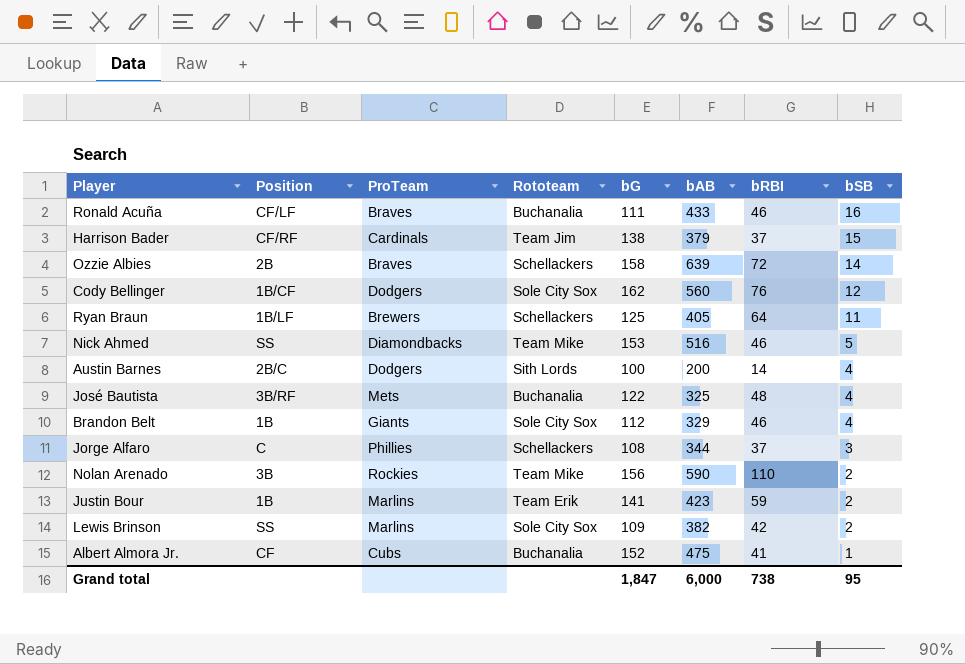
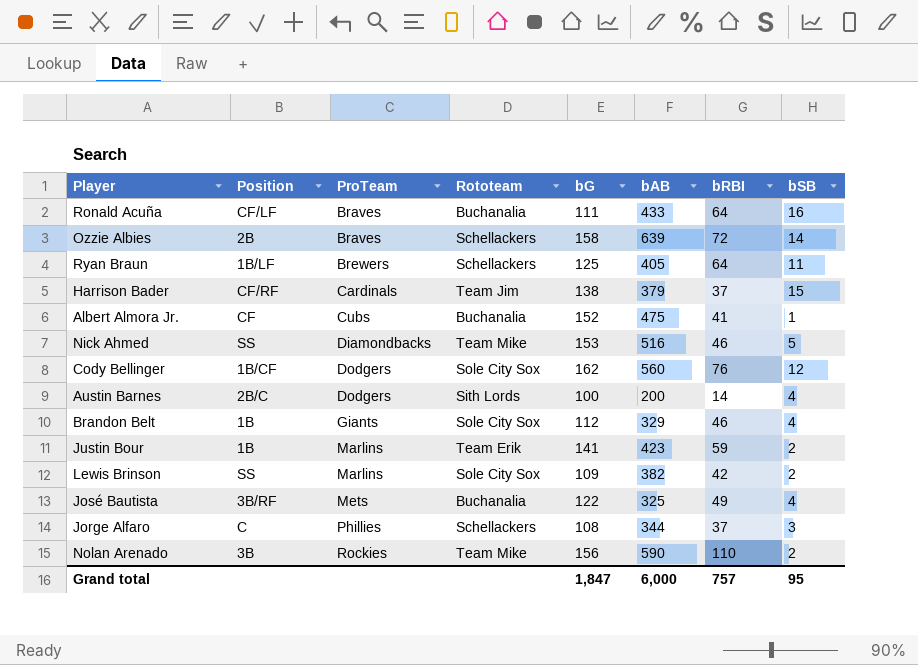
row order: bSB descending -> ProTeam ascending
Ronald Acuña | bRBI: 46 -> 64
José Bautista | bRBI: 48 -> 49
Grand total | bRBI: 738 -> 757

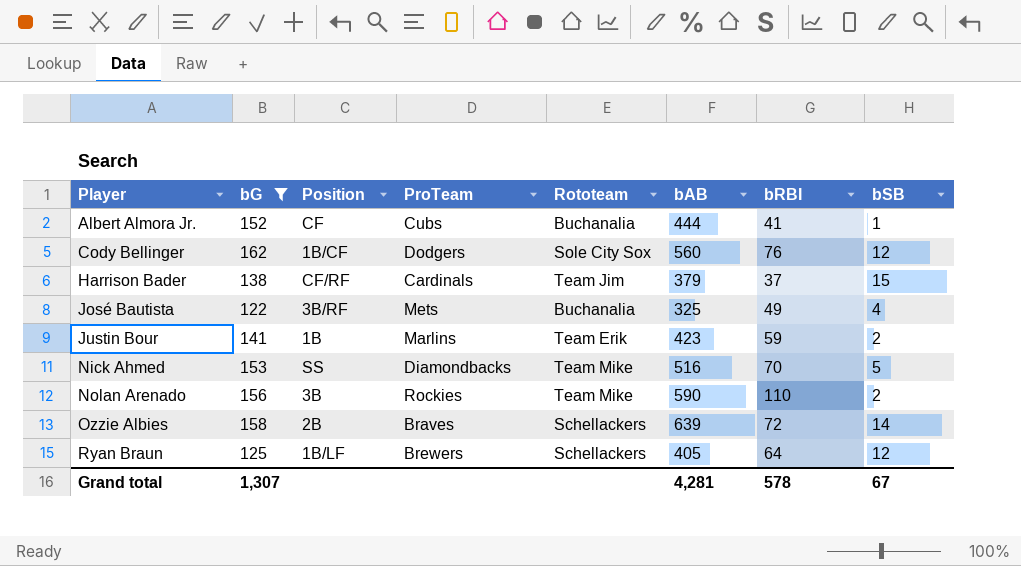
filter: none -> bG >= 122
row order: ProTeam ascending -> Player ascending
column bG | position: 5 -> 2
Albert Almora Jr. | bAB: 475 -> 444
Nick Ahmed | bRBI: 46 -> 70
Ryan Braun | bSB: 11 -> 12
Grand total | bG: 1,847 -> 1,307
Grand total | bAB: 6,000 -> 4,281
Grand total | bRBI: 757 -> 578
Grand total | bSB: 95 -> 67

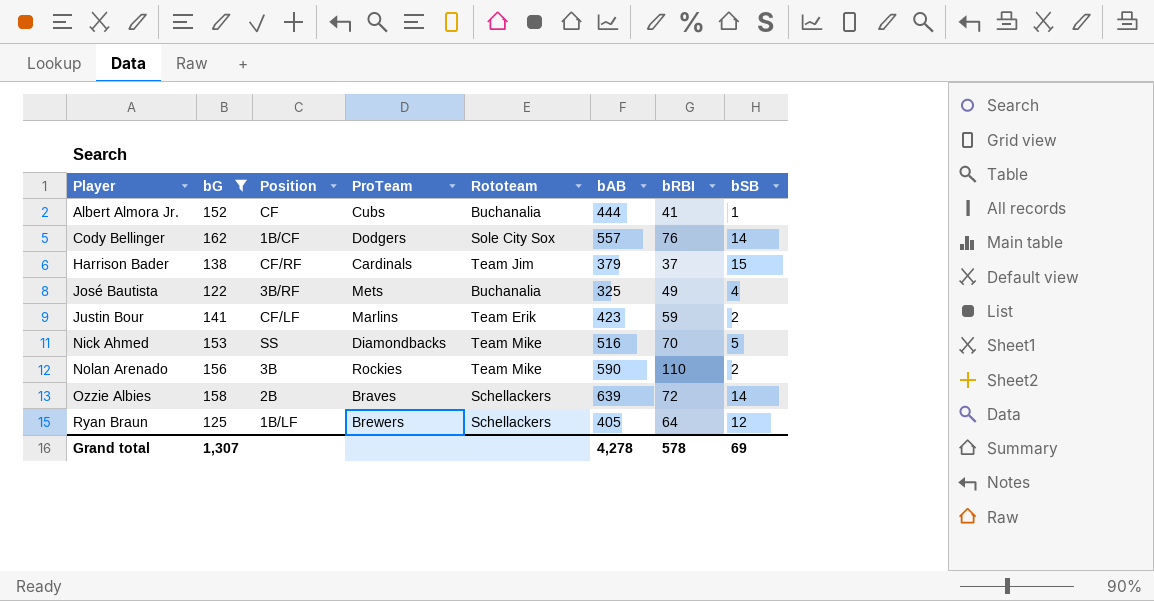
Cody Bellinger | bAB: 560 -> 557
Cody Bellinger | bSB: 12 -> 14
Justin Bour | Position: 1B -> CF/LF
Grand total | bAB: 4,281 -> 4,278
Grand total | bSB: 67 -> 69

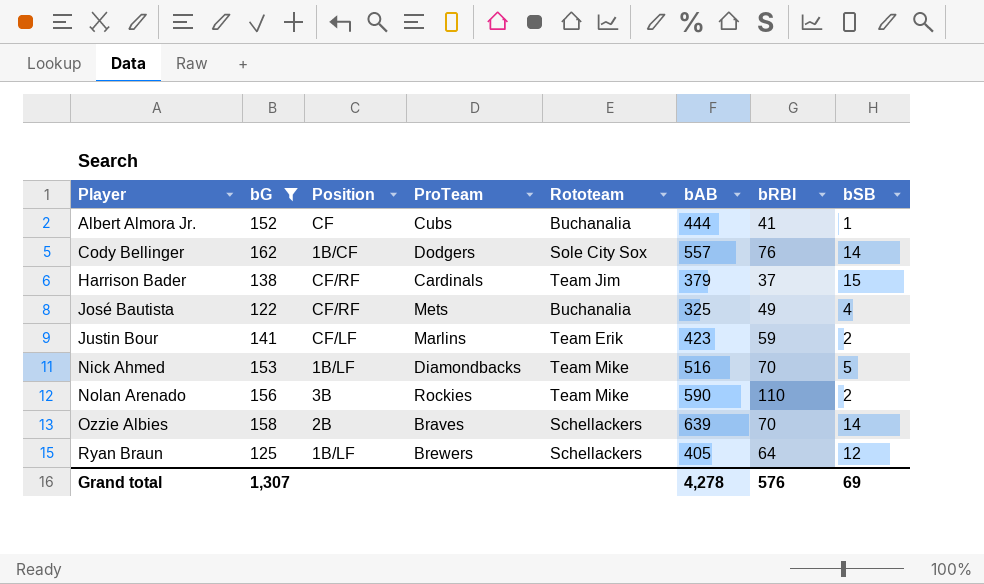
José Bautista | Position: 3B/RF -> CF/RF
Nick Ahmed | Position: SS -> 1B/LF
Ozzie Albies | bRBI: 72 -> 70
Grand total | bRBI: 578 -> 576

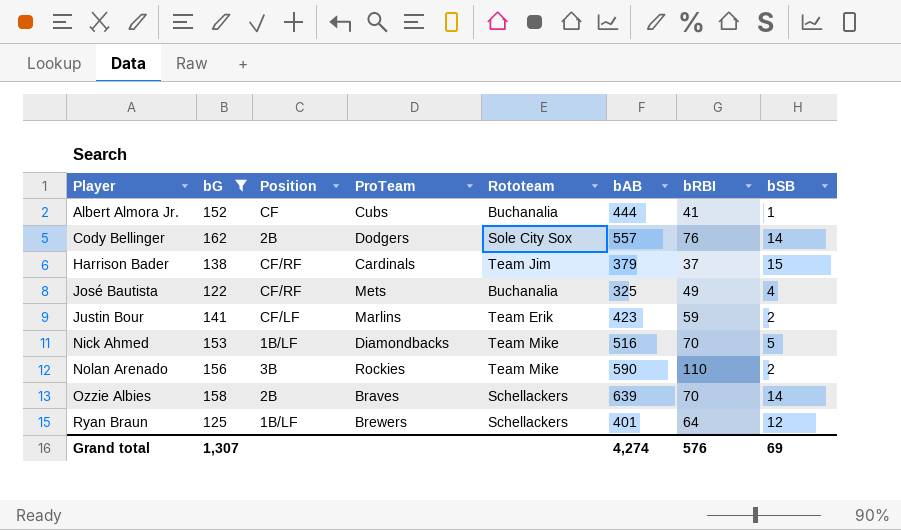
Cody Bellinger | Position: 1B/CF -> 2B
Ryan Braun | bAB: 405 -> 401
Grand total | bAB: 4,278 -> 4,274

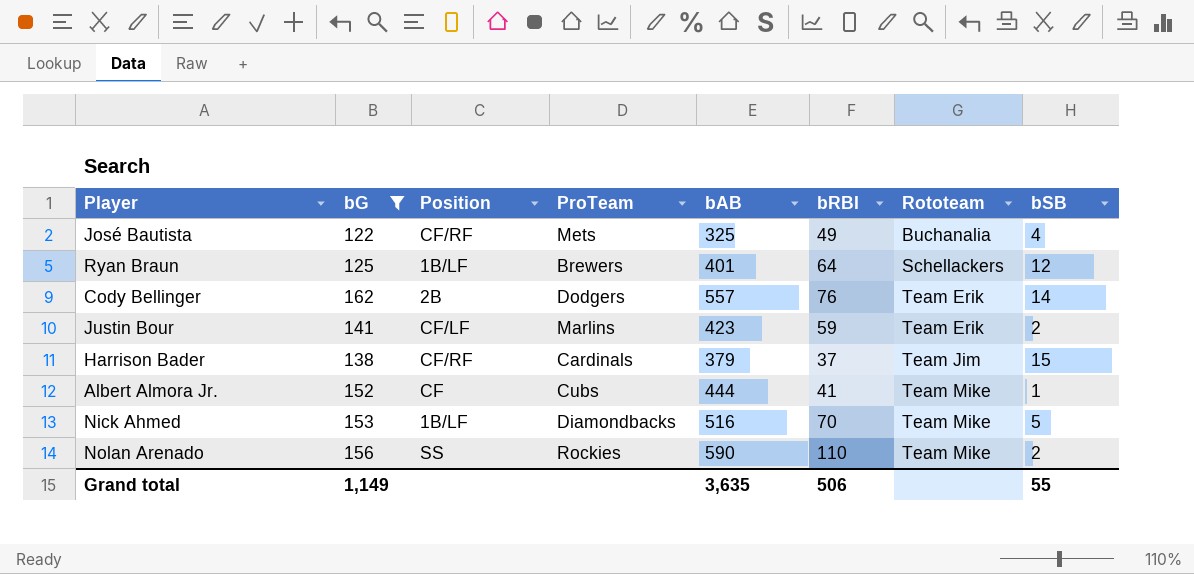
row order: Player ascending -> Rototeam ascending
column Rototeam | position: 5 -> 7
row Ozzie Albies: 158 | 2B | Braves | Schellackers | 639 | 70 | 14 -> none
Cody Bellinger | Rototeam: Sole City Sox -> Team Erik
Albert Almora Jr. | Rototeam: Buchanalia -> Team Mike
Nolan Arenado | Position: 3B -> SS
Grand total | bG: 1,307 -> 1,149
Grand total | bAB: 4,274 -> 3,635
Grand total | bRBI: 576 -> 506
Grand total | bSB: 69 -> 55

